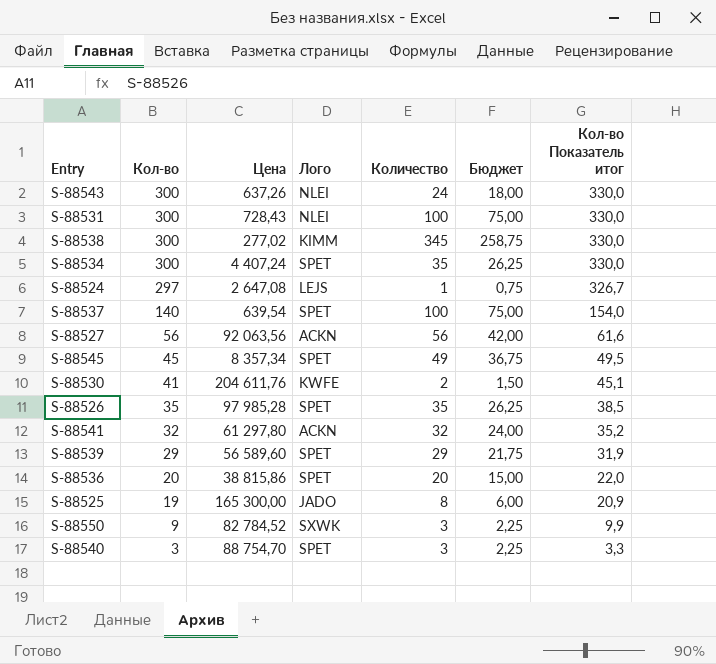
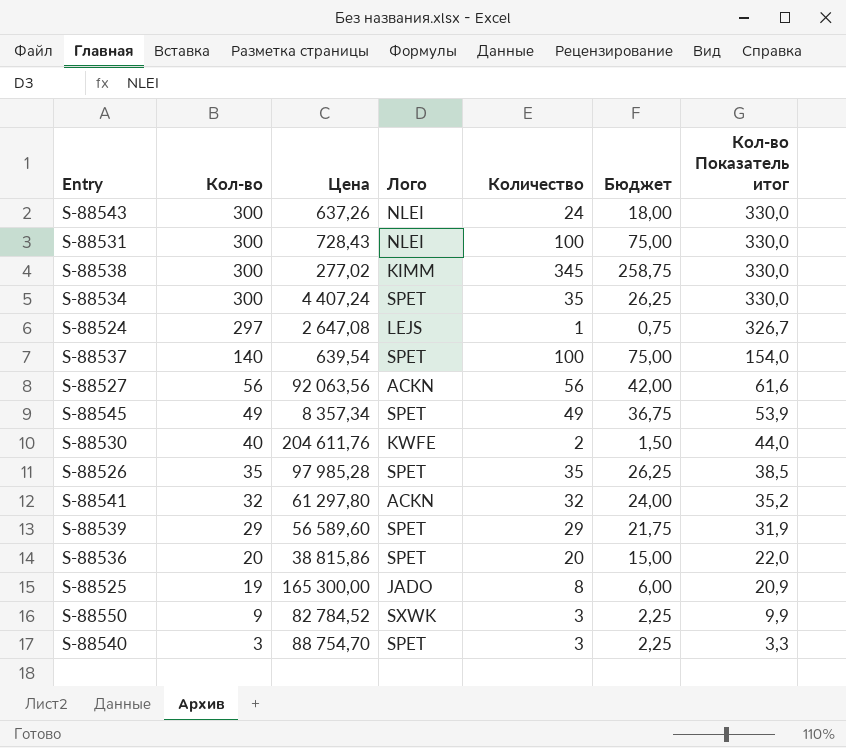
S-88545 | Кол-во: 45 -> 49
S-88545 | Кол-во Показатель итог: 49,5 -> 53,9
S-88530 | Кол-во: 41 -> 40
S-88530 | Кол-во Показатель итог: 45,1 -> 44,0

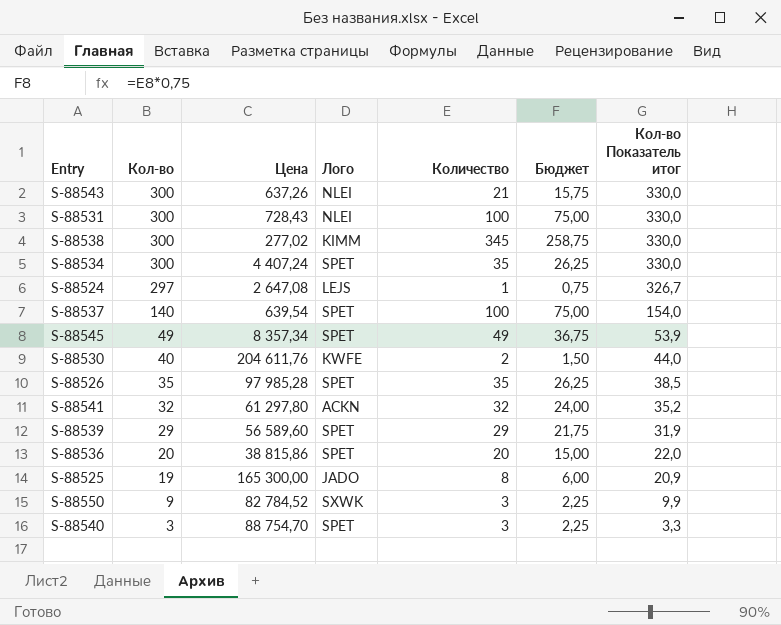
row S-88527: 56 | 92 063,56 | ACKN | 56 | 42,00 | 61,6 -> none
S-88543 | Количество: 24 -> 21
S-88543 | Бюджет: 18,00 -> 15,75

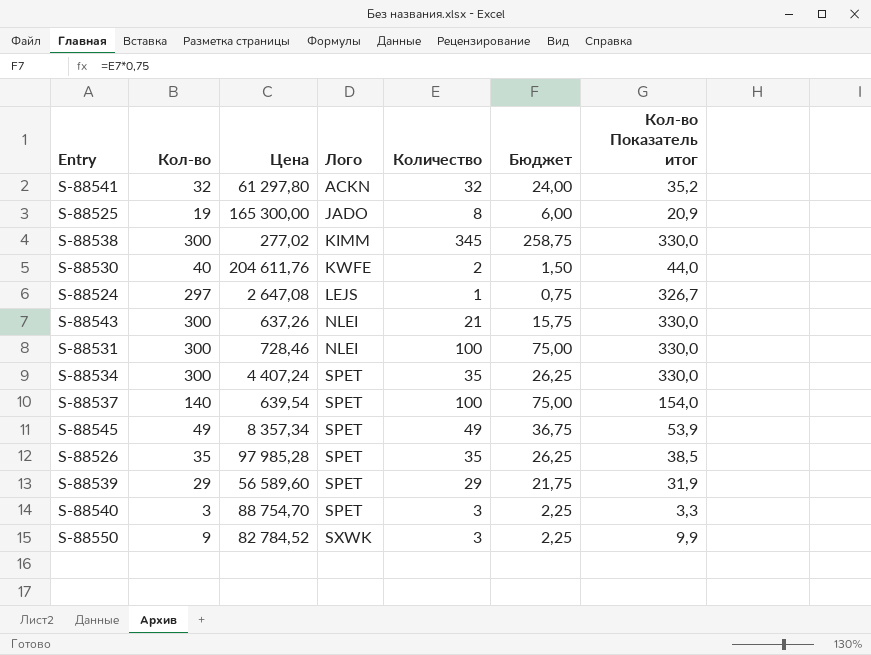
row order: Кол-во descending -> Лого ascending
row S-88536: 20 | 38 815,86 | SPET | 20 | 15,00 | 22,0 -> none
S-88531 | Цена: 728,43 -> 728,46

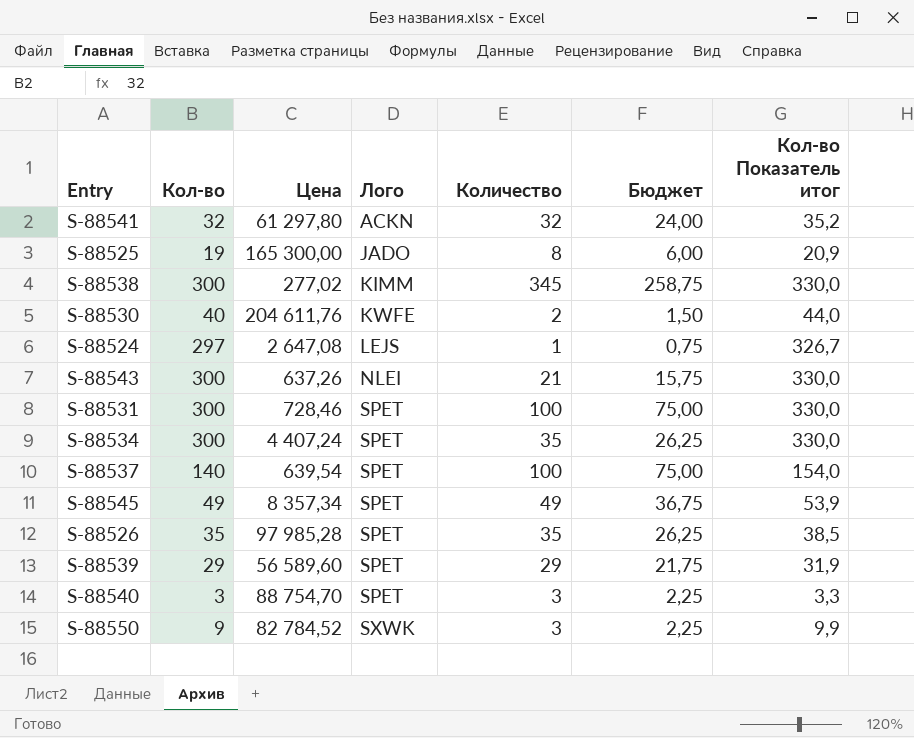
S-88531 | Лого: NLEI -> SPET

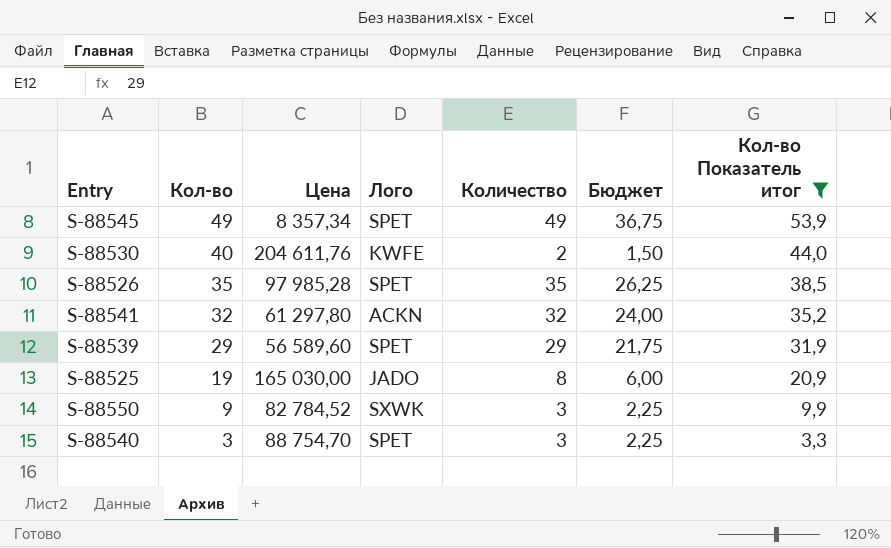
filter: none -> Кол-во Показатель итог <= 53,9
row order: Лого ascending -> Кол-во descending
S-88525 | Цена: 165 300,00 -> 165 030,00

